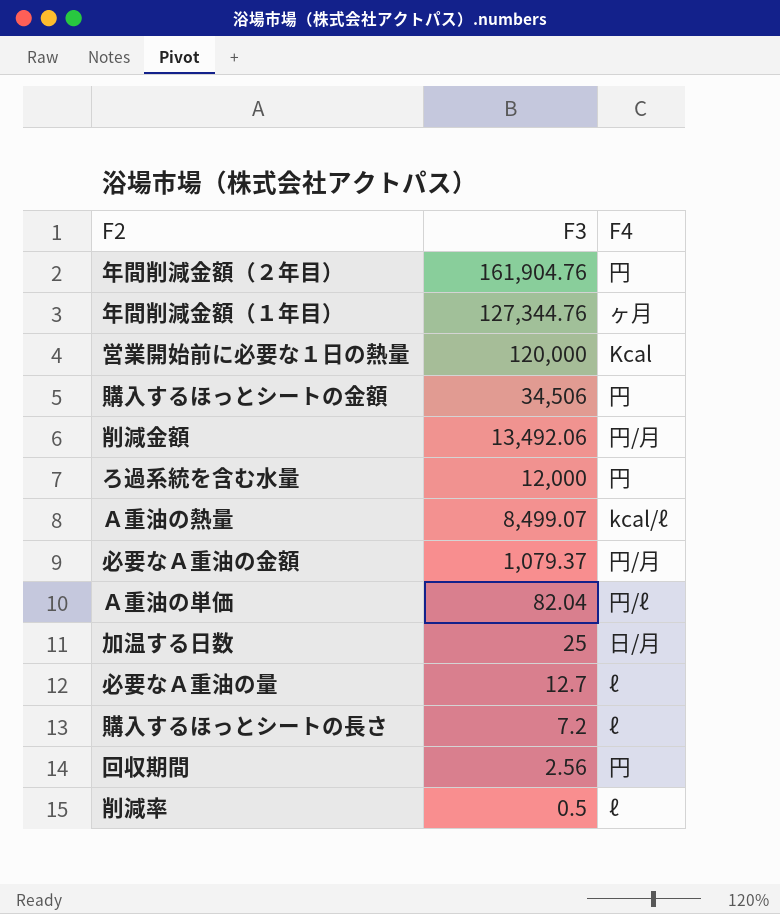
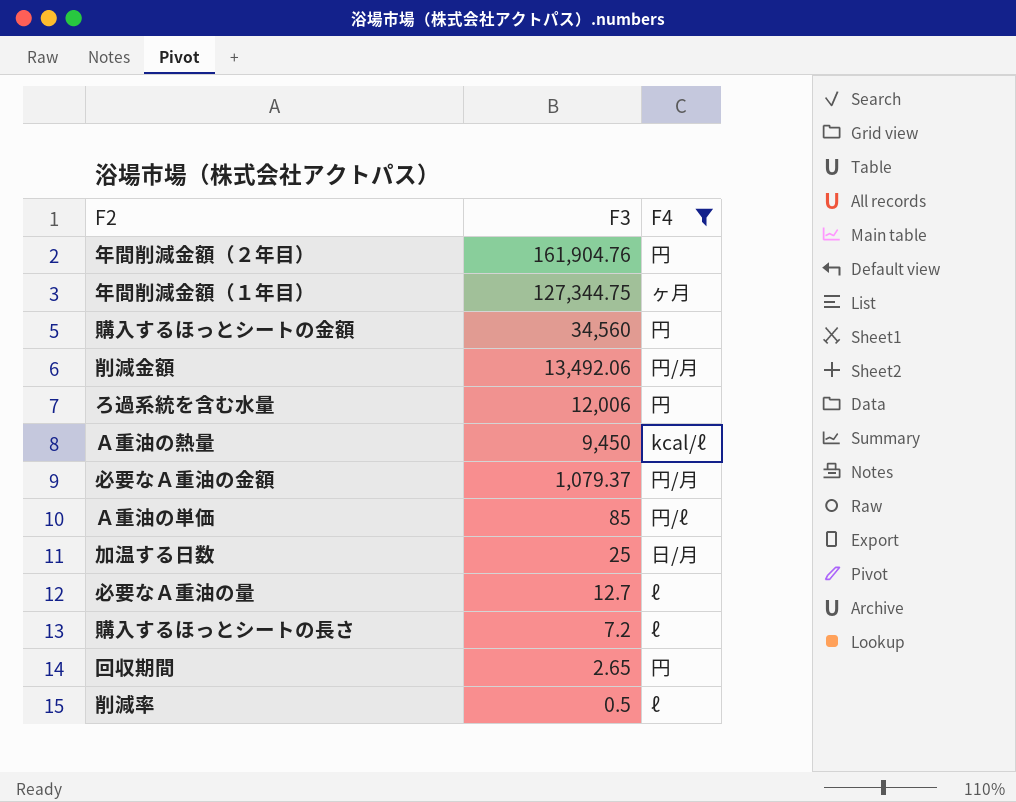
filter: none -> F4 != Kcal
年間削減金額（１年目） | F3: 127,344.76 -> 127,344.75
購入するほっとシートの金額 | F3: 34,506 -> 34,560
ろ過系統を含む水量 | F3: 12,000 -> 12,006
Ａ重油の熱量 | F3: 8,499.07 -> 9,450
Ａ重油の単価 | F3: 82.04 -> 85
回収期間 | F3: 2.56 -> 2.65

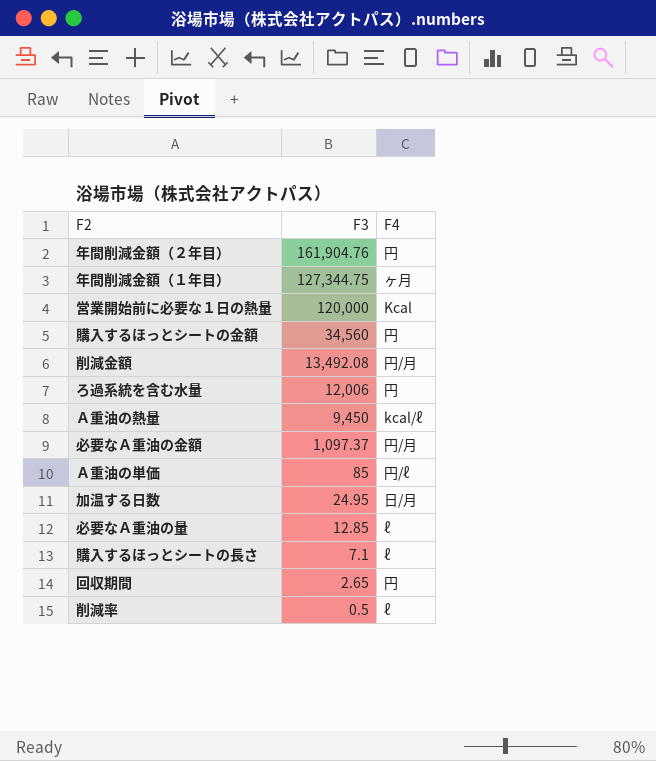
filter: F4 != Kcal -> none
削減金額 | F3: 13,492.06 -> 13,492.08
必要なＡ重油の金額 | F3: 1,079.37 -> 1,097.37
加温する日数 | F3: 25 -> 24.95
必要なＡ重油の量 | F3: 12.7 -> 12.85
購入するほっとシートの長さ | F3: 7.2 -> 7.1

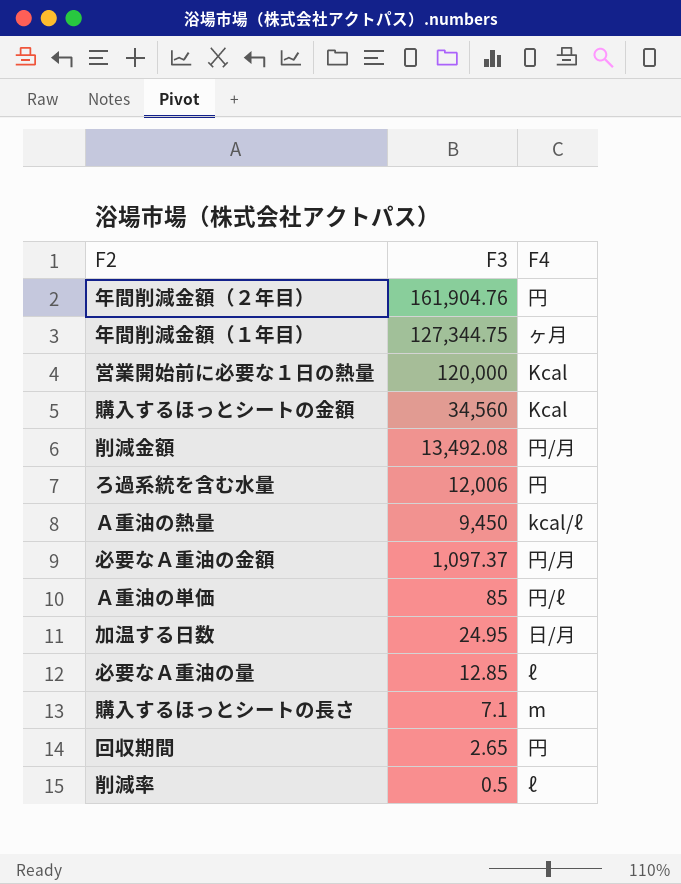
購入するほっとシートの金額 | F4: 円 -> Kcal
購入するほっとシートの長さ | F4: ℓ -> m

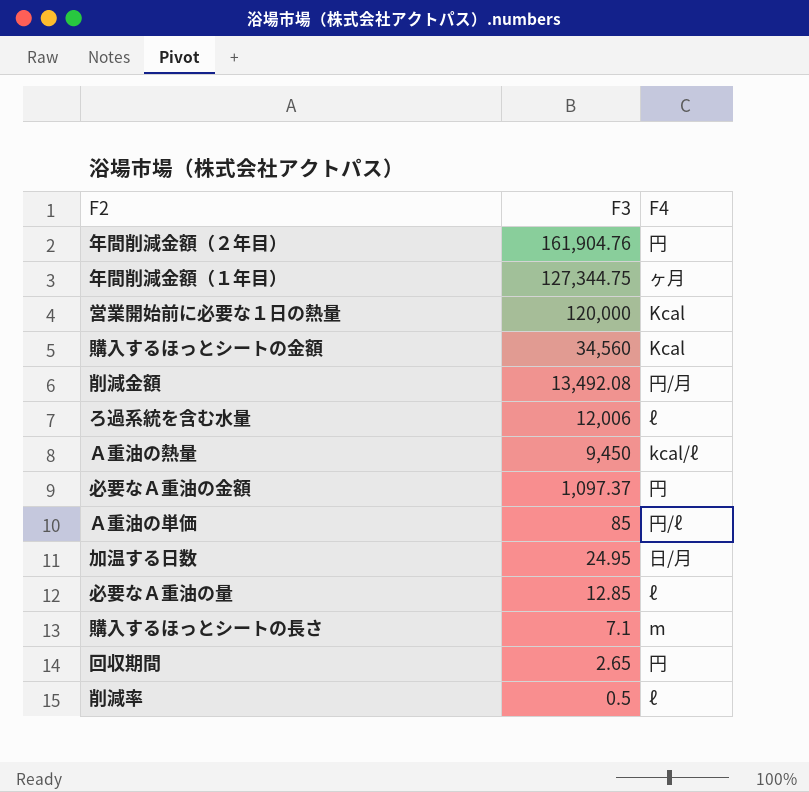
ろ過系統を含む水量 | F4: 円 -> ℓ
必要なＡ重油の金額 | F4: 円/月 -> 円

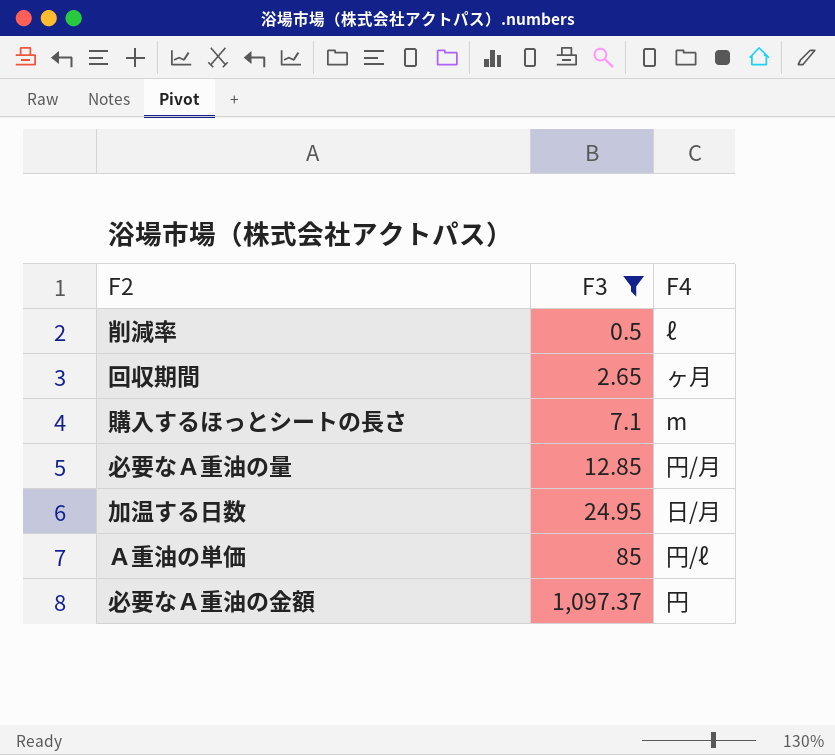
filter: none -> F3 <= 1,097.37
row order: F3 descending -> F3 ascending
回収期間 | F4: 円 -> ヶ月
必要なＡ重油の量 | F4: ℓ -> 円/月

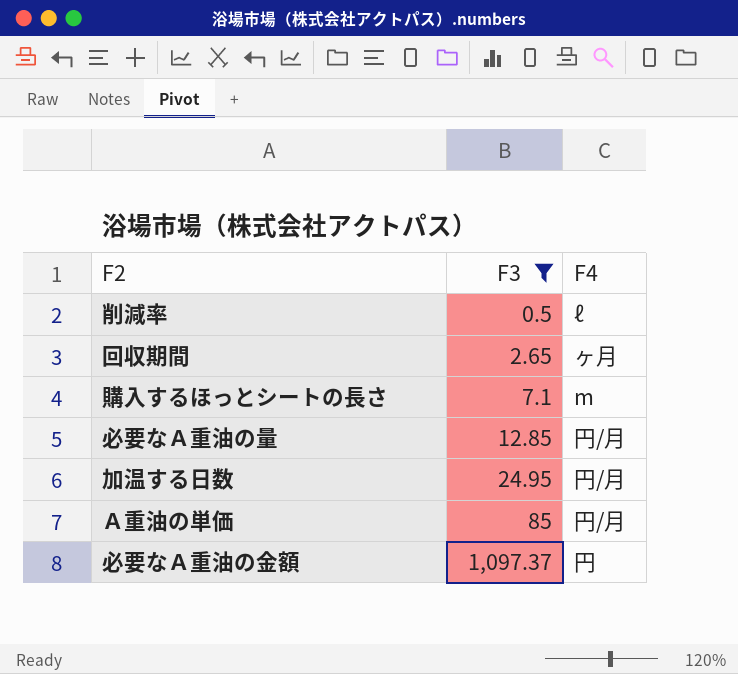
加温する日数 | F4: 日/月 -> 円/月
Ａ重油の単価 | F4: 円/ℓ -> 円/月

